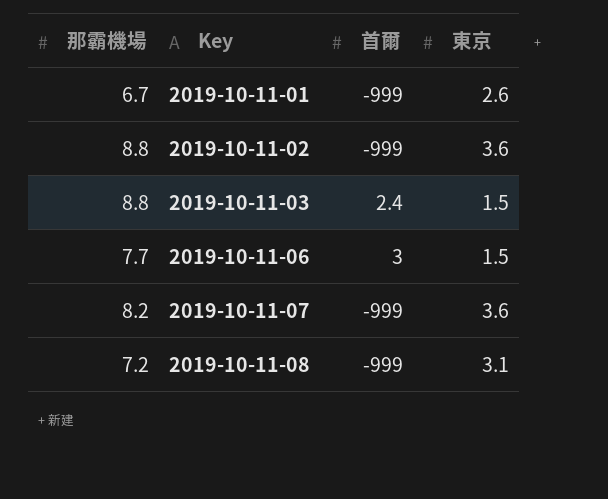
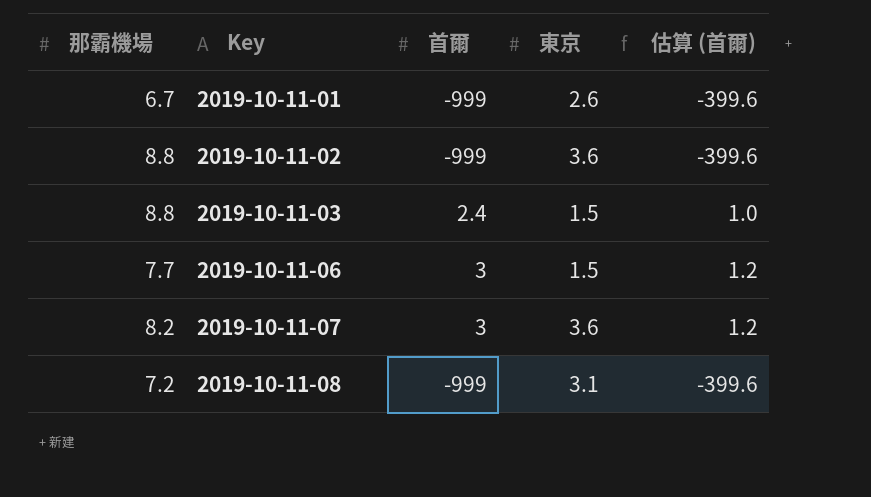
column 估算 (首爾) | formula: none -> [首爾] * 0.4
2019-10-11-07 | 首爾: -999 -> 3

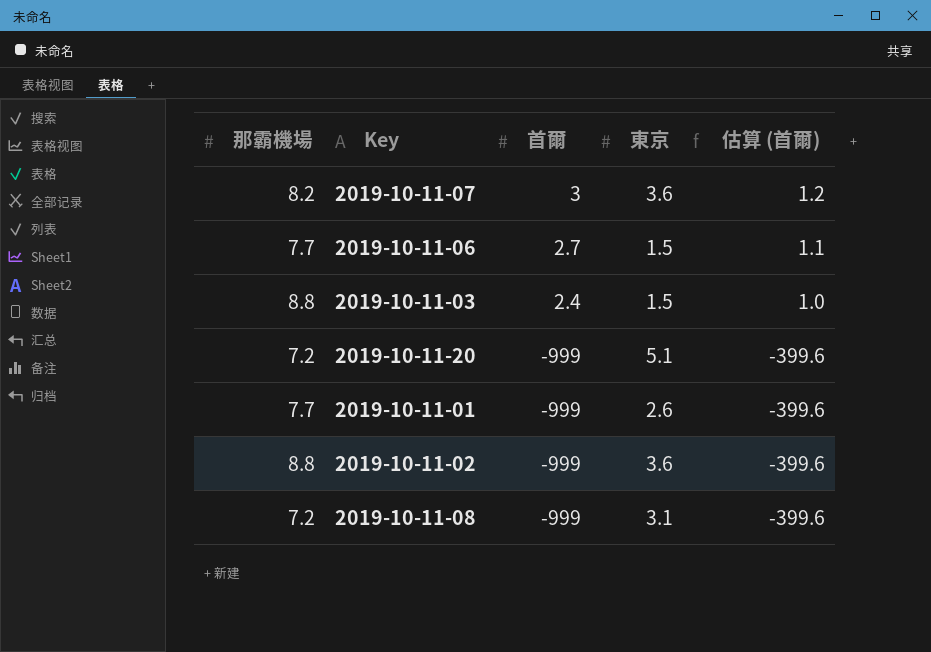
row order: Key ascending -> 首爾 descending
2019-10-11-06 | 首爾: 3 -> 2.7
2019-10-11-06 | 估算 (首爾): 1.2 -> 1.1
row 2019-10-11-20: none -> 7.2 | -999 | 5.1 | -399.6
2019-10-11-01 | 那霸機場: 6.7 -> 7.7

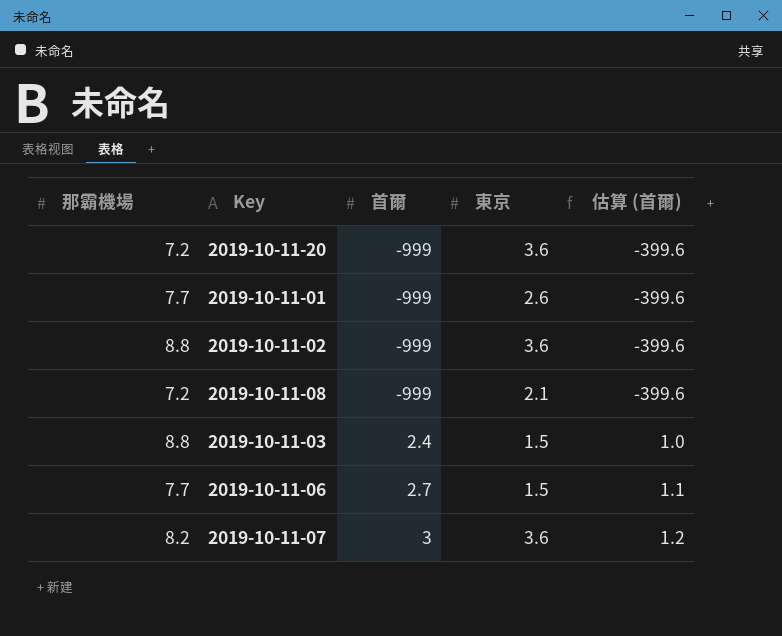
row order: 首爾 descending -> 首爾 ascending
2019-10-11-20 | 東京: 5.1 -> 3.6
2019-10-11-08 | 東京: 3.1 -> 2.1

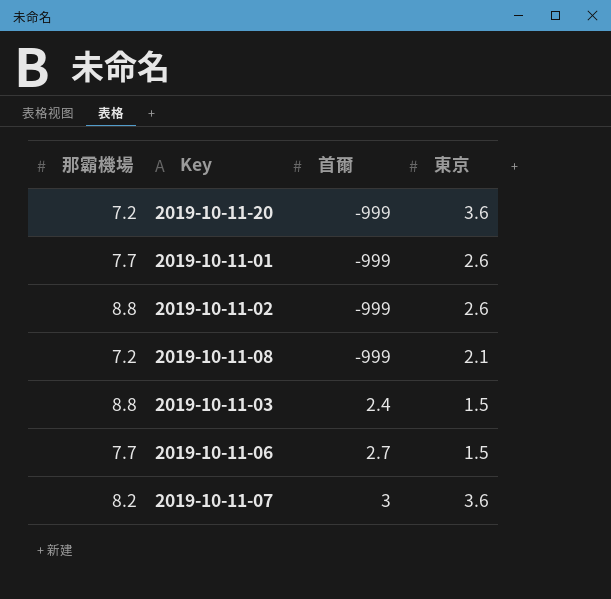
column 估算 (首爾) | formula: [首爾] * 0.4 -> none
2019-10-11-02 | 東京: 3.6 -> 2.6

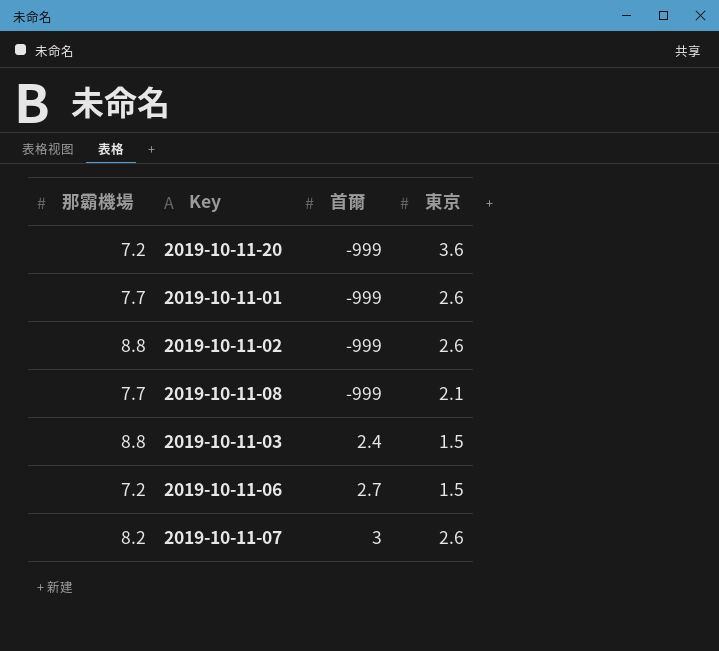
2019-10-11-08 | 那霸機場: 7.2 -> 7.7
2019-10-11-06 | 那霸機場: 7.7 -> 7.2
2019-10-11-07 | 東京: 3.6 -> 2.6

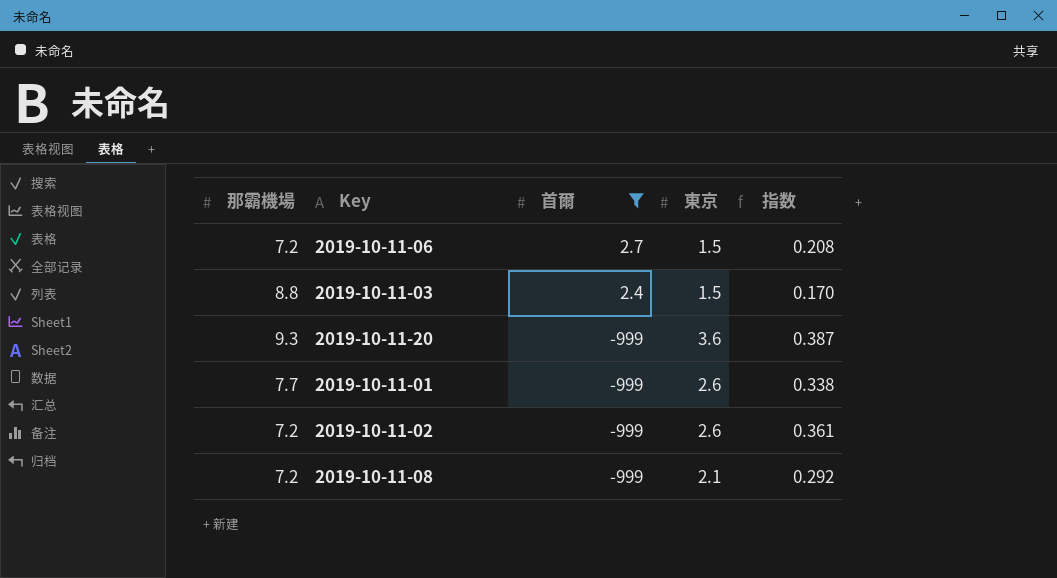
filter: none -> 首爾 != 3
row order: 首爾 ascending -> 首爾 descending
column 指数 | formula: none -> [東京] / [那霸機場]
2019-10-11-20 | 那霸機場: 7.2 -> 9.3
2019-10-11-02 | 那霸機場: 8.8 -> 7.2
2019-10-11-08 | 那霸機場: 7.7 -> 7.2

